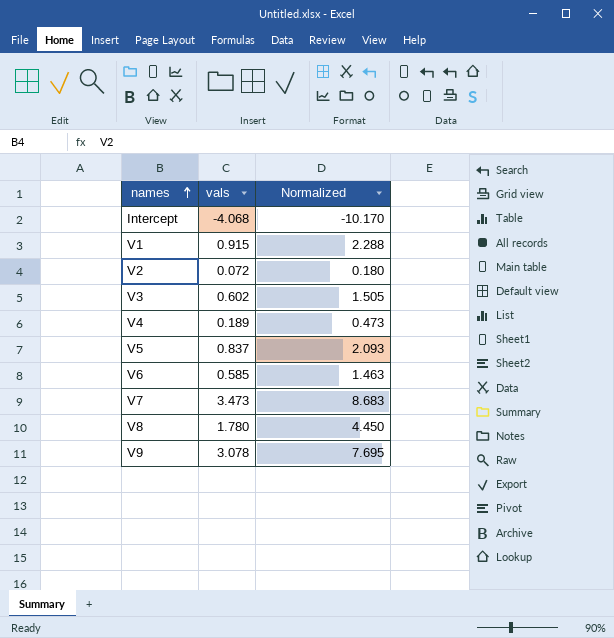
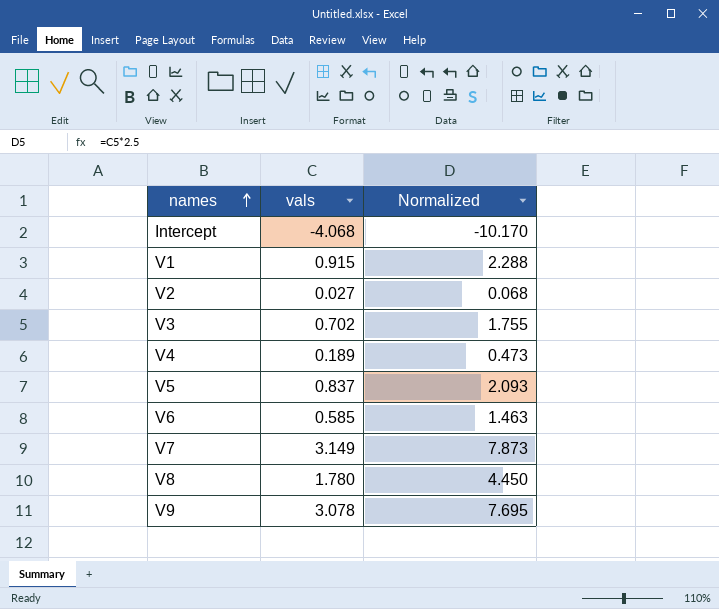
V2 | vals: 0.072 -> 0.027
V2 | Normalized: 0.180 -> 0.068
V3 | vals: 0.602 -> 0.702
V3 | Normalized: 1.505 -> 1.755
V7 | vals: 3.473 -> 3.149
V7 | Normalized: 8.683 -> 7.873

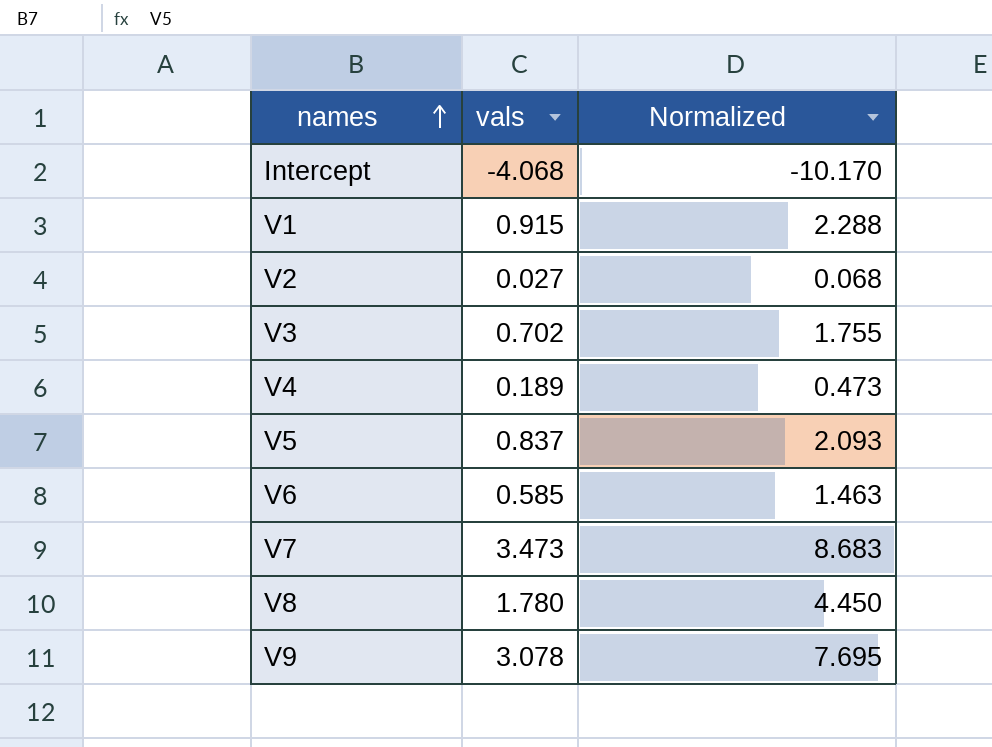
V7 | vals: 3.149 -> 3.473
V7 | Normalized: 7.873 -> 8.683

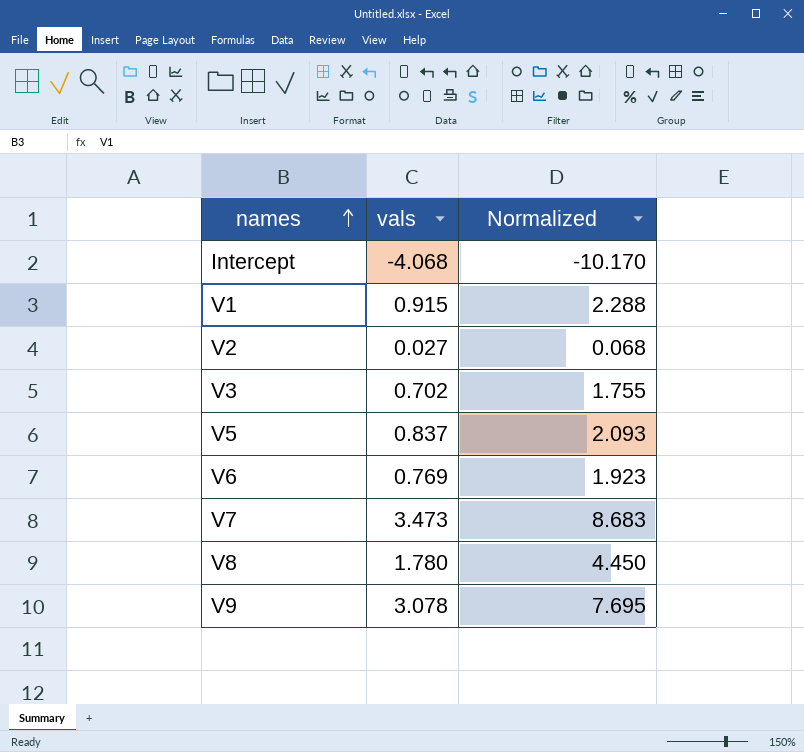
row V4: 0.189 | 0.473 -> none
V6 | vals: 0.585 -> 0.769
V6 | Normalized: 1.463 -> 1.923

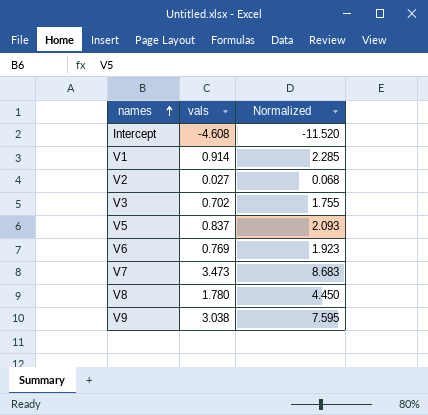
Intercept | vals: -4.068 -> -4.608
Intercept | Normalized: -10.170 -> -11.520
V1 | vals: 0.915 -> 0.914
V1 | Normalized: 2.288 -> 2.285
V9 | vals: 3.078 -> 3.038
V9 | Normalized: 7.695 -> 7.595

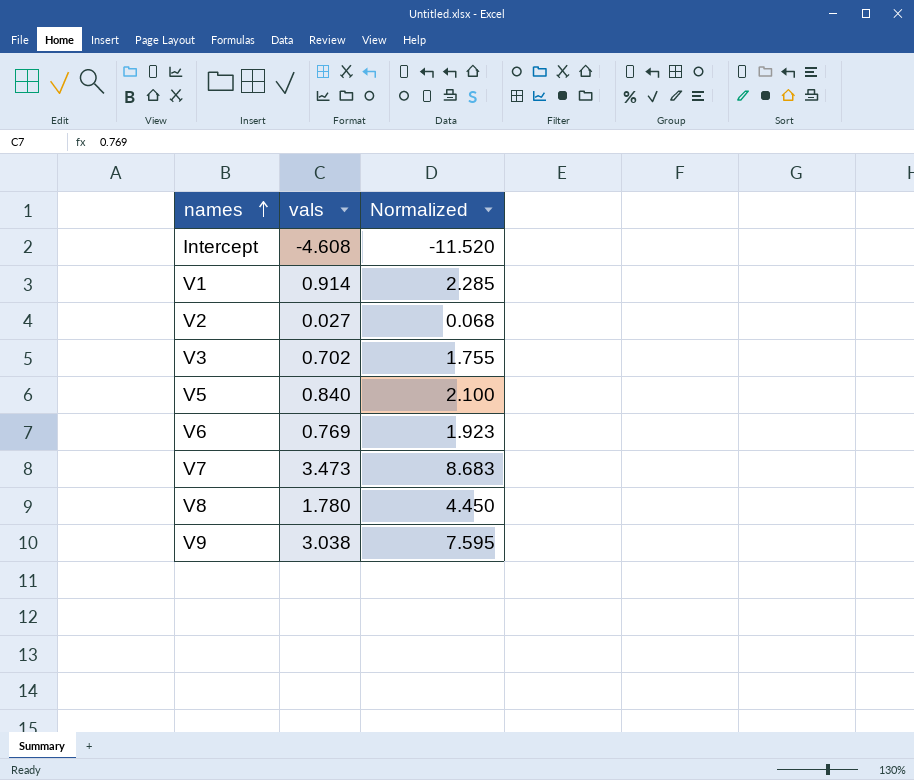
V5 | vals: 0.837 -> 0.840
V5 | Normalized: 2.093 -> 2.100

